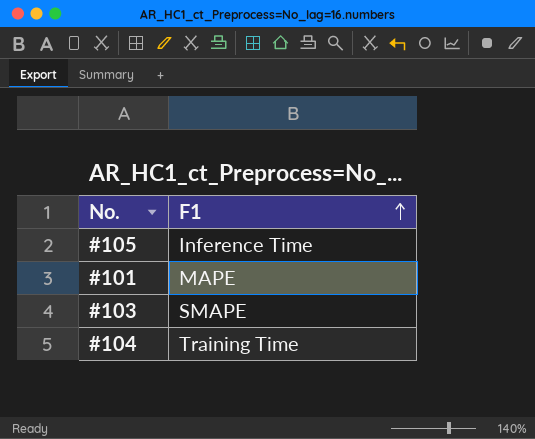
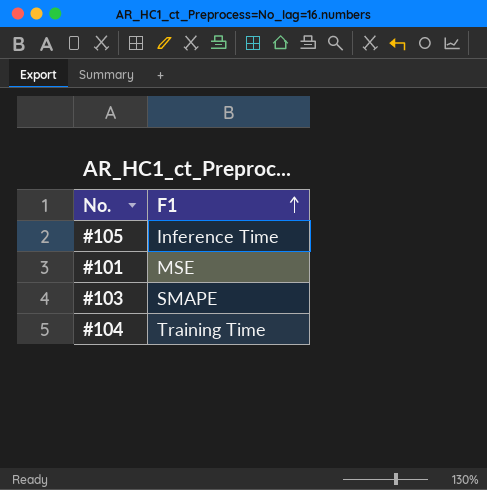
#101 | F1: MAPE -> MSE

